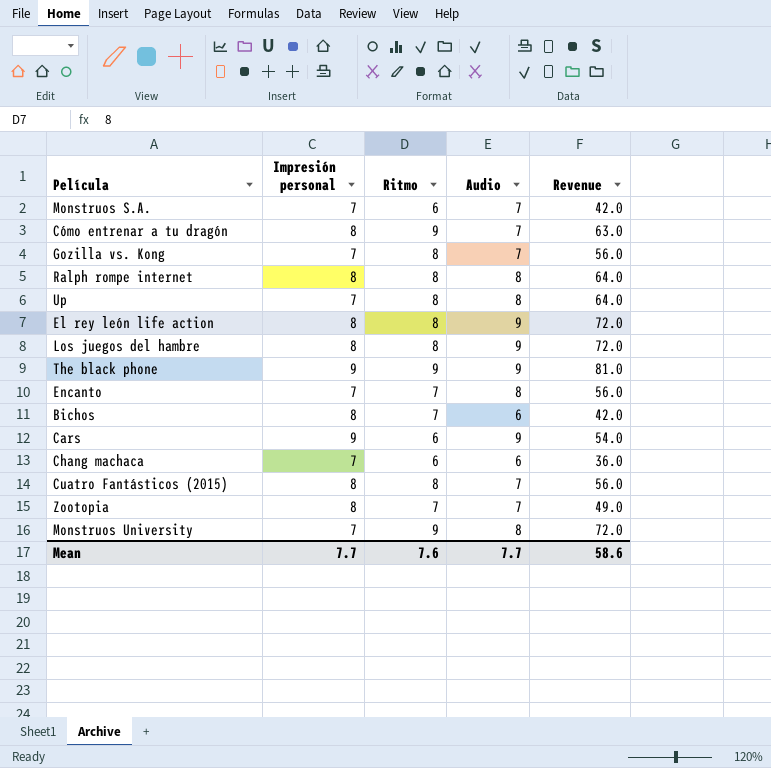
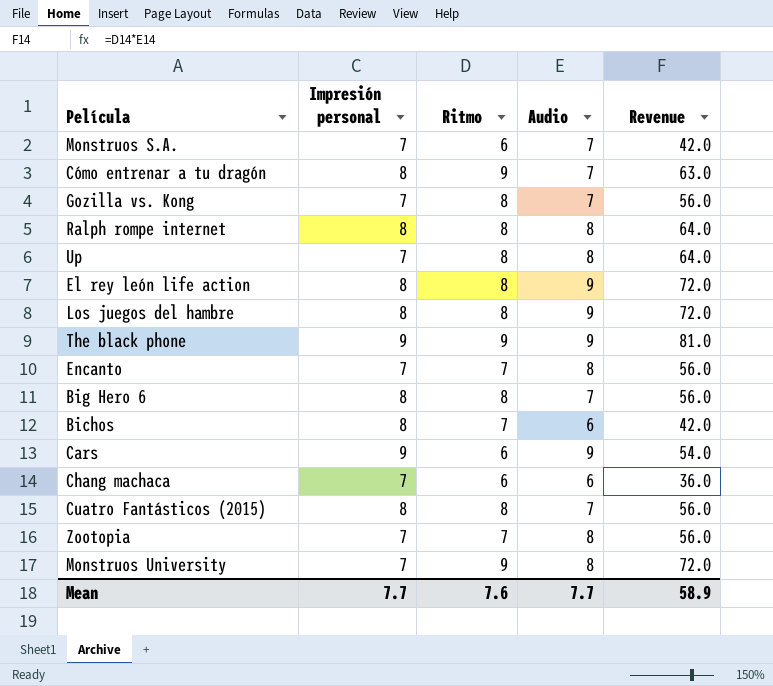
row Big Hero 6: none -> 8 | 8 | 7 | 56.0
Zootopia | Impresión personal: 8 -> 7
Zootopia | Audio: 7 -> 8
Zootopia | Revenue: 49.0 -> 56.0
Mean | Revenue: 58.6 -> 58.9

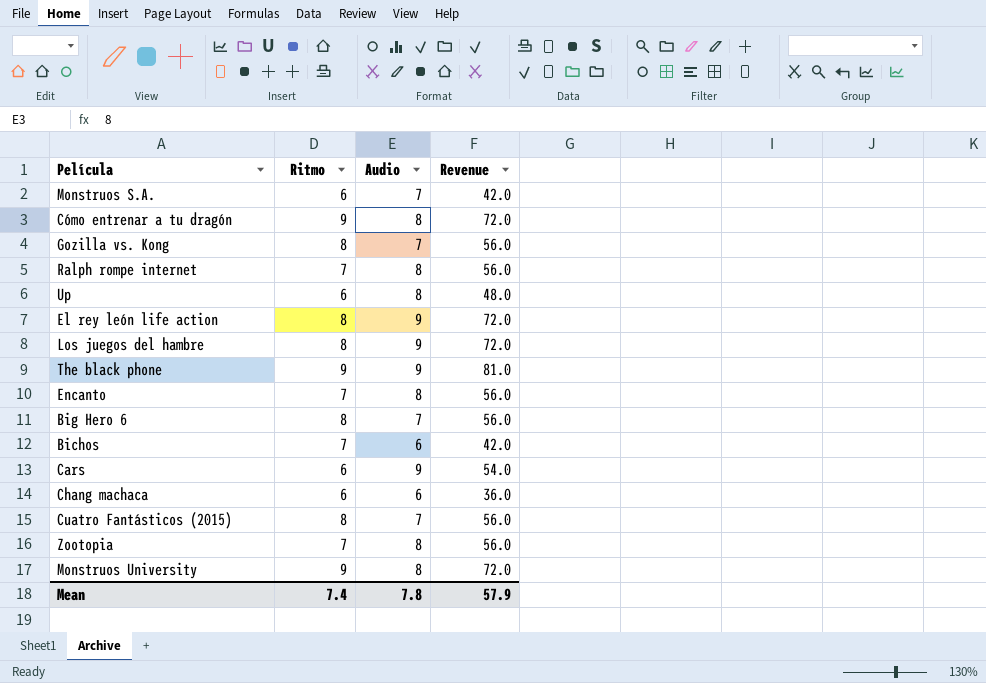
column Impresión personal | position: 2 -> none
Cómo entrenar a tu dragón | Audio: 7 -> 8
Cómo entrenar a tu dragón | Revenue: 63.0 -> 72.0
Ralph rompe internet | Ritmo: 8 -> 7
Ralph rompe internet | Revenue: 64.0 -> 56.0
Up | Ritmo: 8 -> 6
Up | Revenue: 64.0 -> 48.0
Mean | Ritmo: 7.6 -> 7.4
Mean | Audio: 7.7 -> 7.8
Mean | Revenue: 58.9 -> 57.9

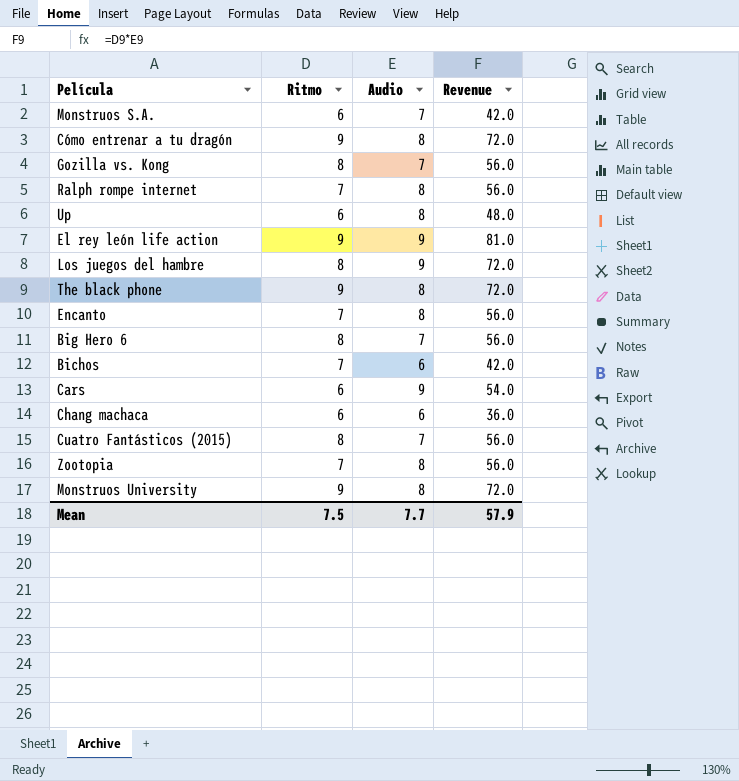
El rey león life action | Ritmo: 8 -> 9
El rey león life action | Revenue: 72.0 -> 81.0
The black phone | Audio: 9 -> 8
The black phone | Revenue: 81.0 -> 72.0
Mean | Ritmo: 7.4 -> 7.5
Mean | Audio: 7.8 -> 7.7

